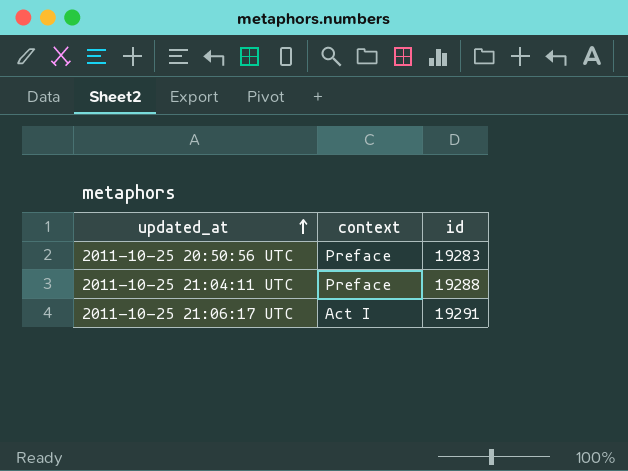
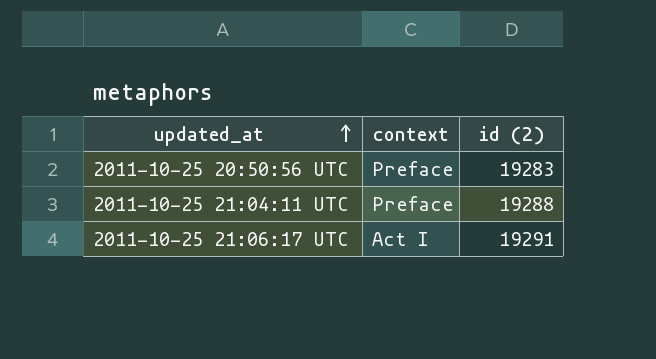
column name: id -> id (2)

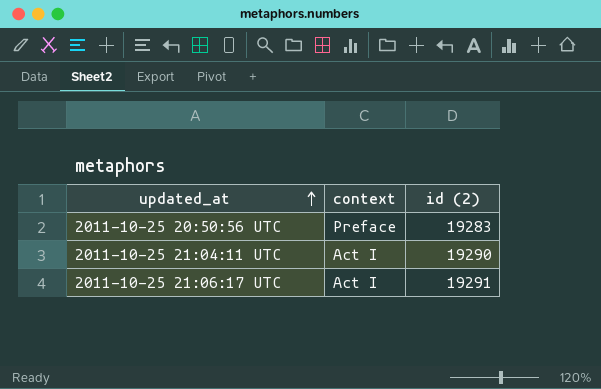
2011-10-25 21:04:11 UTC | context: Preface -> Act I
2011-10-25 21:04:11 UTC | id (2): 19288 -> 19290

